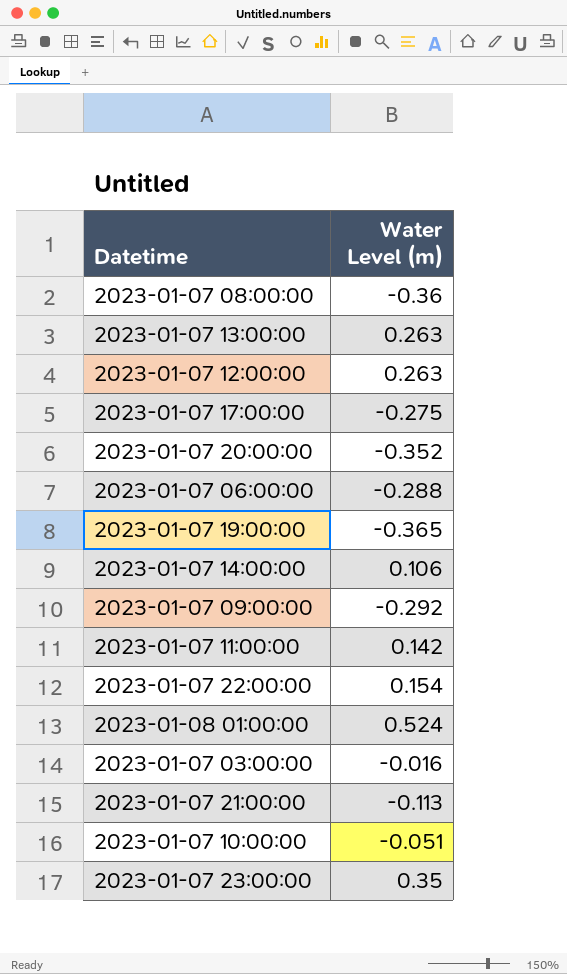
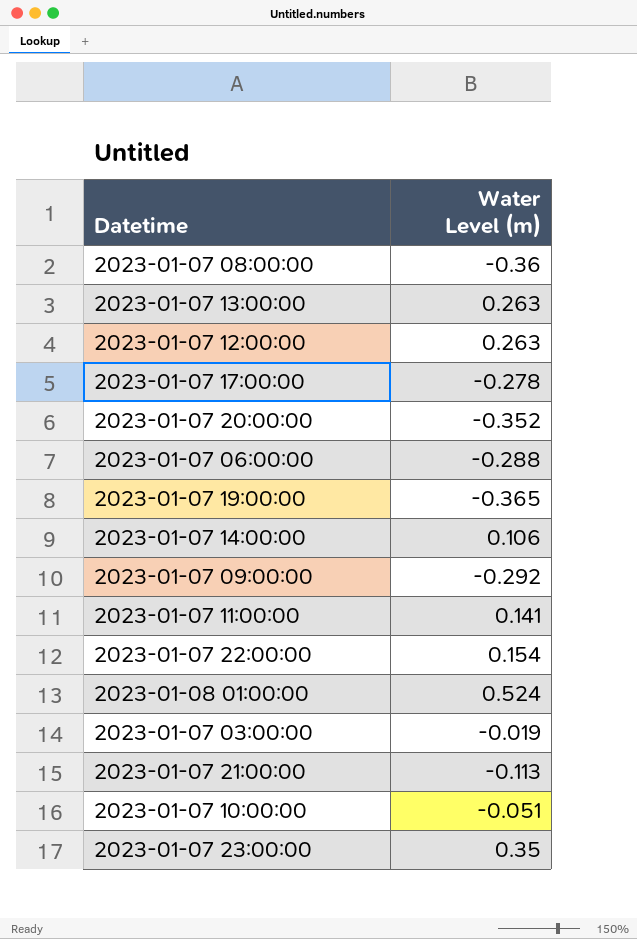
2023-01-07 17:00:00 | Water Level (m): -0.275 -> -0.278
2023-01-07 11:00:00 | Water Level (m): 0.142 -> 0.141
2023-01-07 03:00:00 | Water Level (m): -0.016 -> -0.019

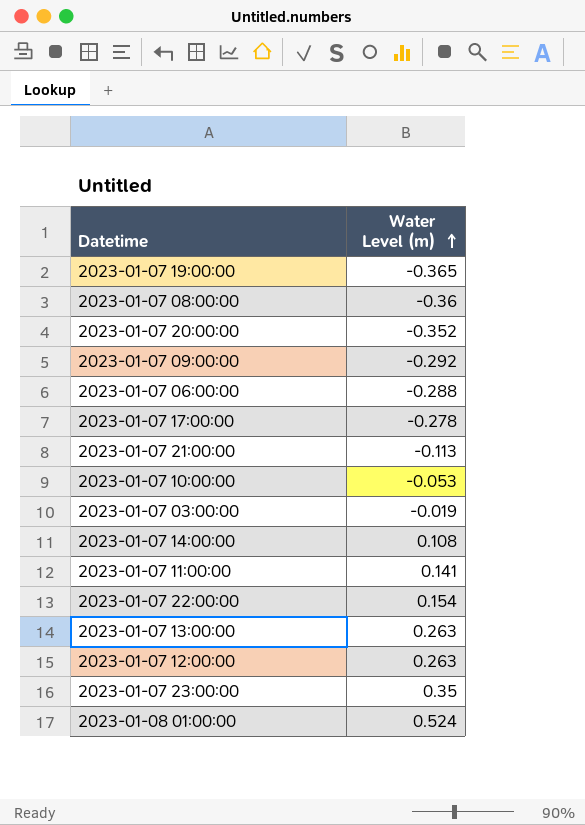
row order: none -> Water Level (m) ascending
2023-01-07 10:00:00 | Water Level (m): -0.051 -> -0.053
2023-01-07 14:00:00 | Water Level (m): 0.106 -> 0.108

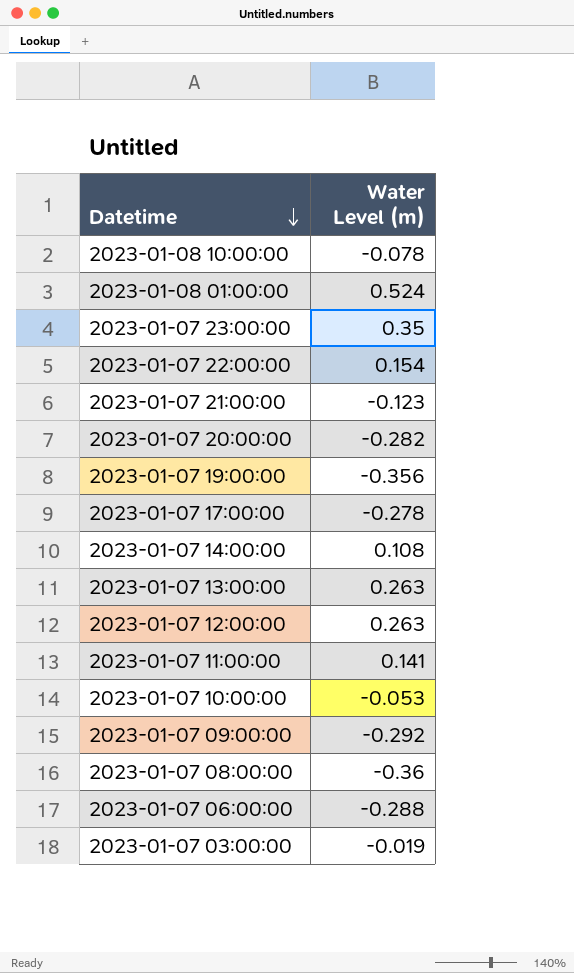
row order: Water Level (m) ascending -> Datetime descending
row 2023-01-08 10:00:00: none -> -0.078
2023-01-07 21:00:00 | Water Level (m): -0.113 -> -0.123
2023-01-07 20:00:00 | Water Level (m): -0.352 -> -0.282
2023-01-07 19:00:00 | Water Level (m): -0.365 -> -0.356

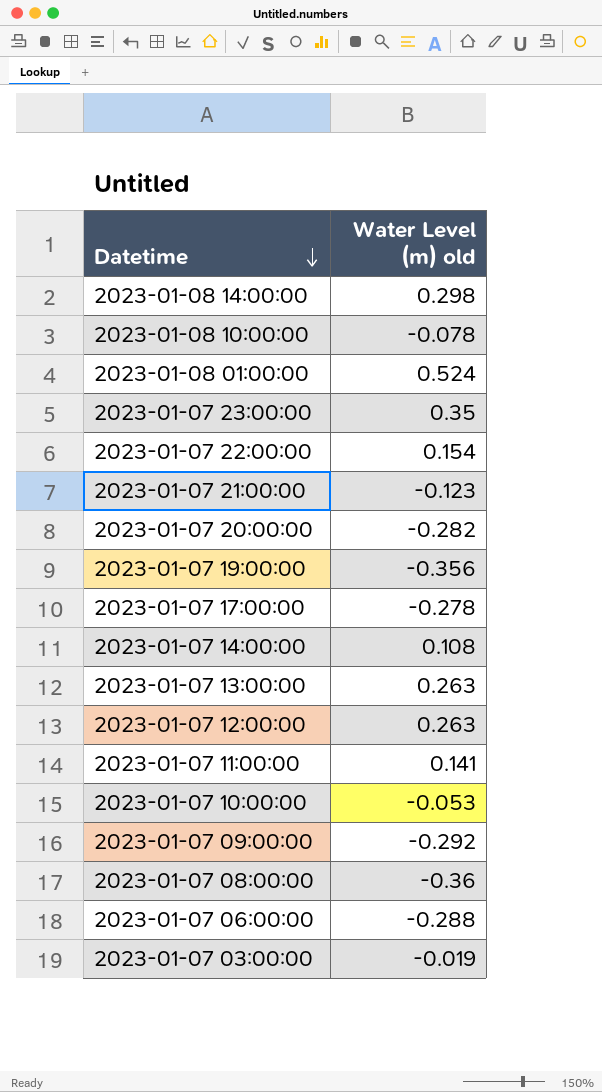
column name: Water Level (m) -> Water Level (m) old
row 2023-01-08 14:00:00: none -> 0.298

